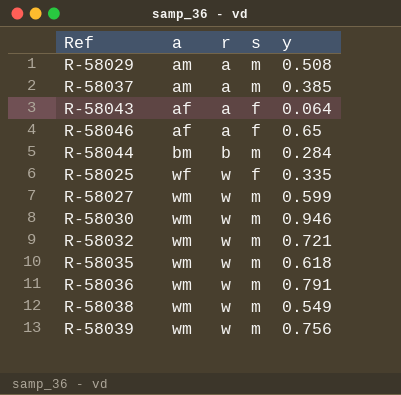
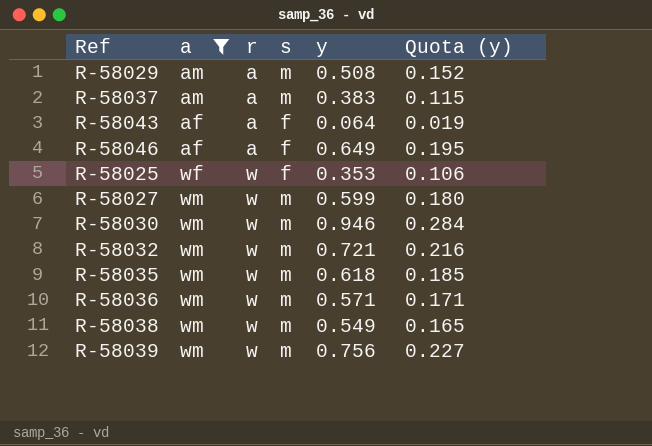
filter: none -> a != bm
column Quota (y) | formula: none -> [y] * 0.3
R-58037 | y: 0.385 -> 0.383
R-58046 | y: 0.65 -> 0.649
R-58025 | y: 0.335 -> 0.353
R-58036 | y: 0.791 -> 0.571

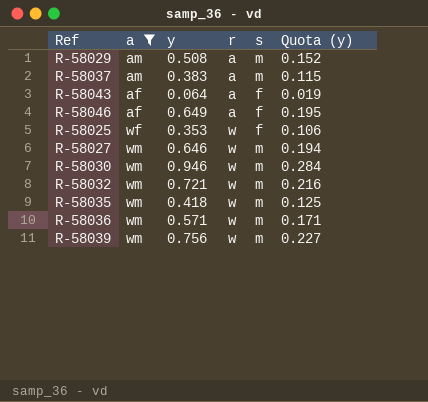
column y | position: 5 -> 3
row R-58038: wm | w | m | 0.549 | 0.165 -> none
R-58027 | y: 0.599 -> 0.646
R-58027 | Quota (y): 0.180 -> 0.194
R-58035 | y: 0.618 -> 0.418
R-58035 | Quota (y): 0.185 -> 0.125

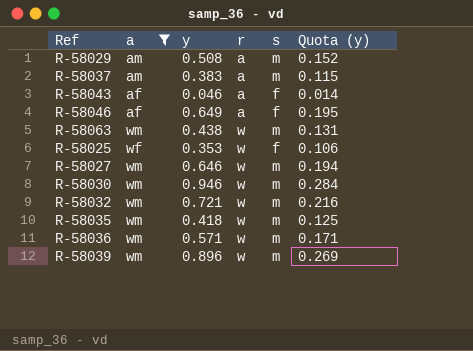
R-58043 | y: 0.064 -> 0.046
R-58043 | Quota (y): 0.019 -> 0.014
row R-58063: none -> wm | 0.438 | w | m | 0.131
R-58039 | y: 0.756 -> 0.896
R-58039 | Quota (y): 0.227 -> 0.269

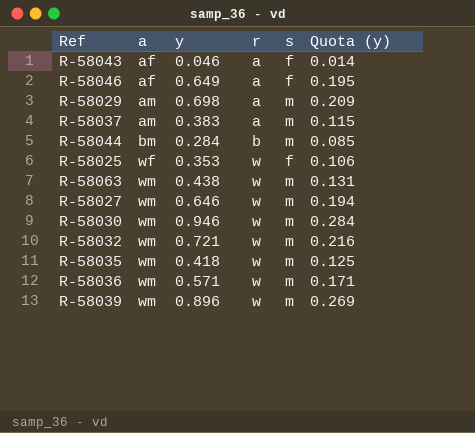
filter: a != bm -> none
row order: r ascending -> a ascending
R-58029 | y: 0.508 -> 0.698
R-58029 | Quota (y): 0.152 -> 0.209

